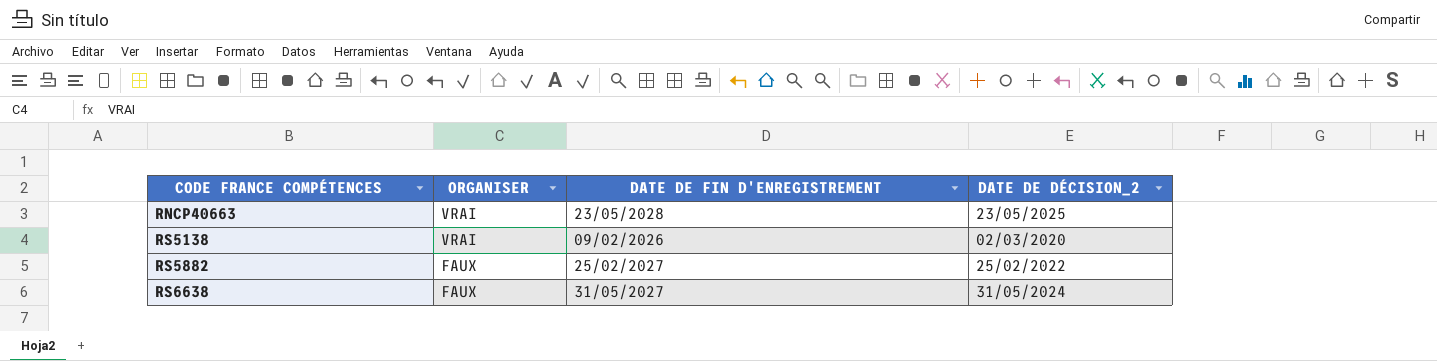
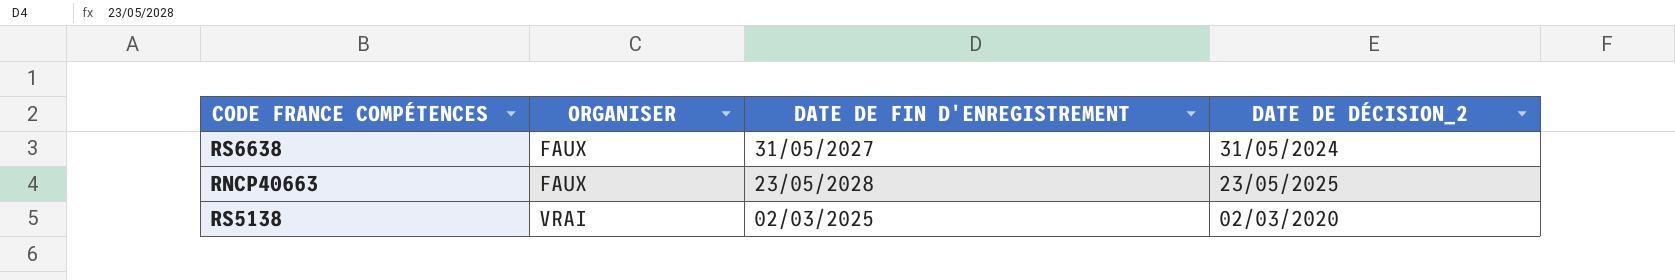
row order: CODE FRANCE COMPÉTENCES ascending -> ORGANISER ascending
row RS5882: FAUX | 25/02/2027 | 25/02/2022 -> none
RNCP40663 | ORGANISER: VRAI -> FAUX
RS5138 | DATE DE FIN D'ENREGISTREMENT: 09/02/2026 -> 02/03/2025

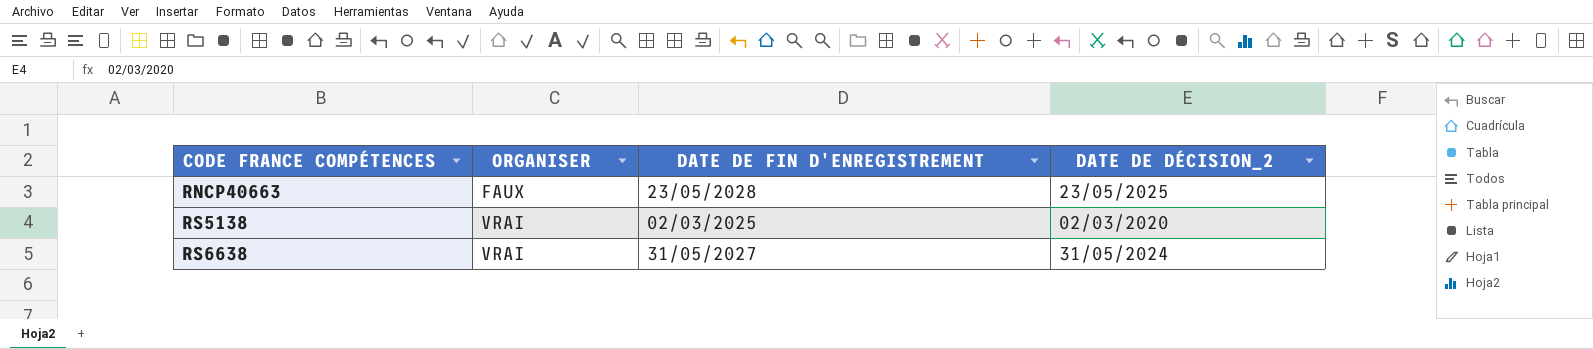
row order: ORGANISER ascending -> CODE FRANCE COMPÉTENCES ascending
RS6638 | ORGANISER: FAUX -> VRAI

